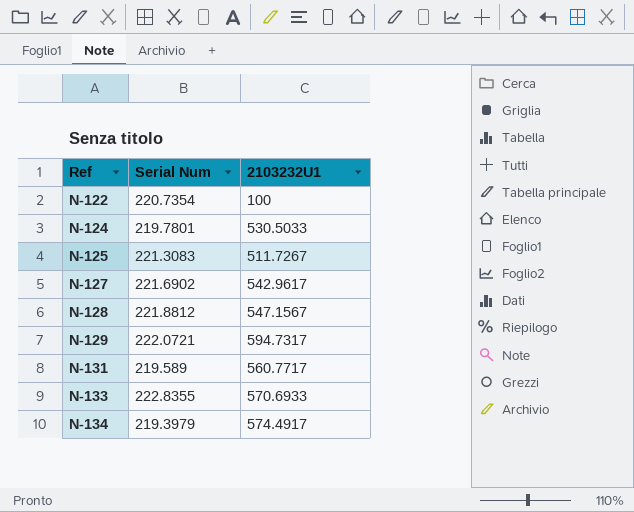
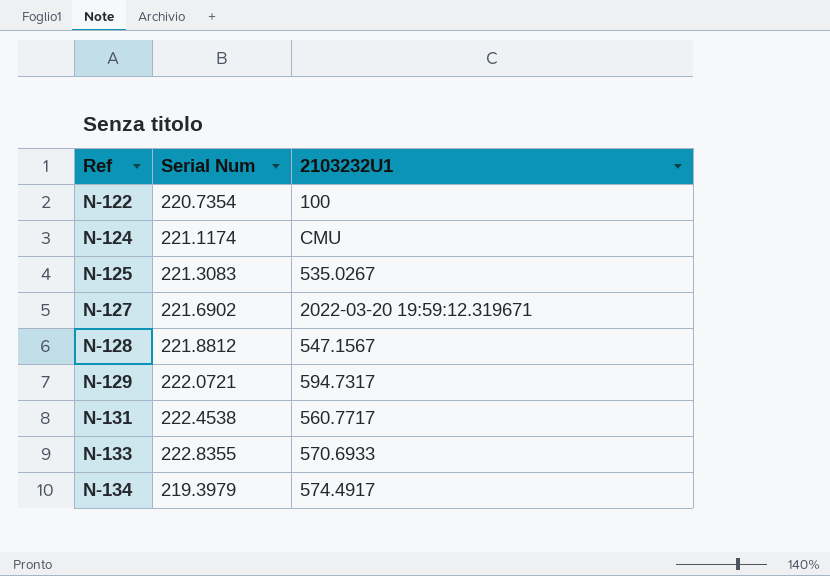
N-124 | Serial Num: 219.7801 -> 221.1174
N-124 | 2103232U1: 530.5033 -> CMU
N-125 | 2103232U1: 511.7267 -> 535.0267
N-127 | 2103232U1: 542.9617 -> 2022-03-20 19:59:12.319671
N-131 | Serial Num: 219.589 -> 222.4538

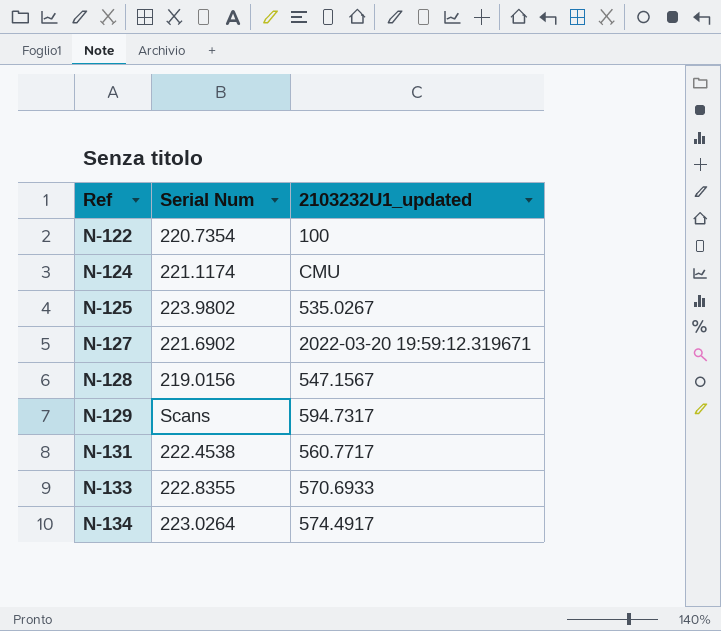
column name: 2103232U1 -> 2103232U1_updated
N-125 | Serial Num: 221.3083 -> 223.9802
N-128 | Serial Num: 221.8812 -> 219.0156
N-129 | Serial Num: 222.0721 -> Scans
N-134 | Serial Num: 219.3979 -> 223.0264

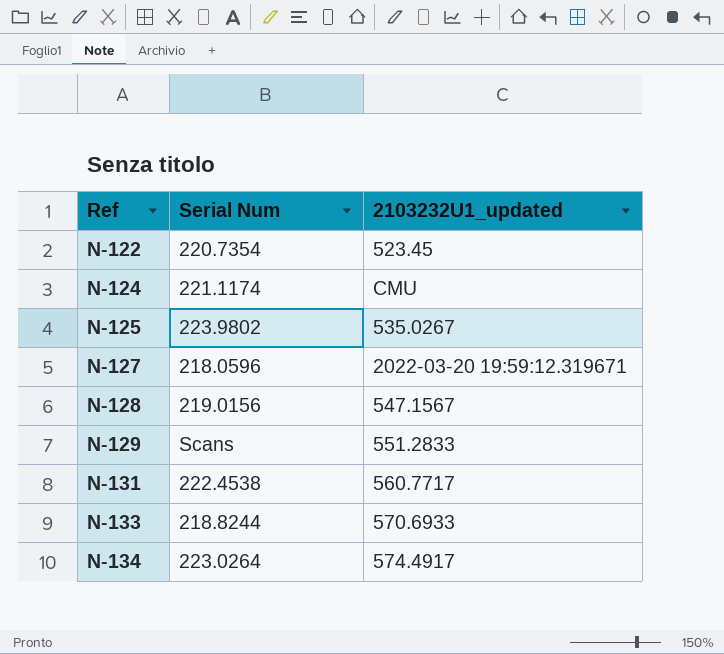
N-122 | 2103232U1_updated: 100 -> 523.45
N-127 | Serial Num: 221.6902 -> 218.0596
N-129 | 2103232U1_updated: 594.7317 -> 551.2833
N-133 | Serial Num: 222.8355 -> 218.8244

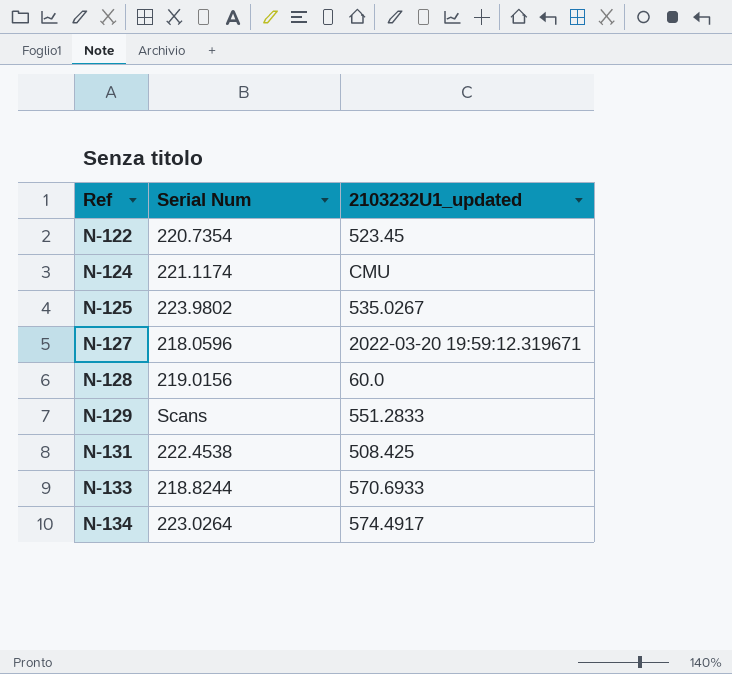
N-128 | 2103232U1_updated: 547.1567 -> 60.0
N-131 | 2103232U1_updated: 560.7717 -> 508.425

